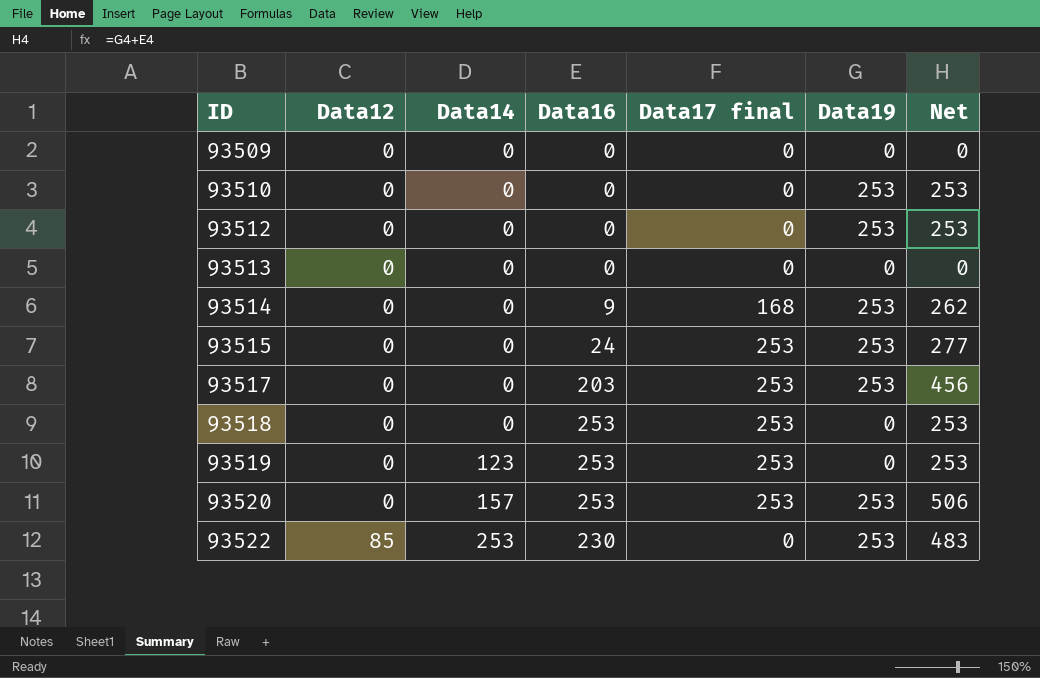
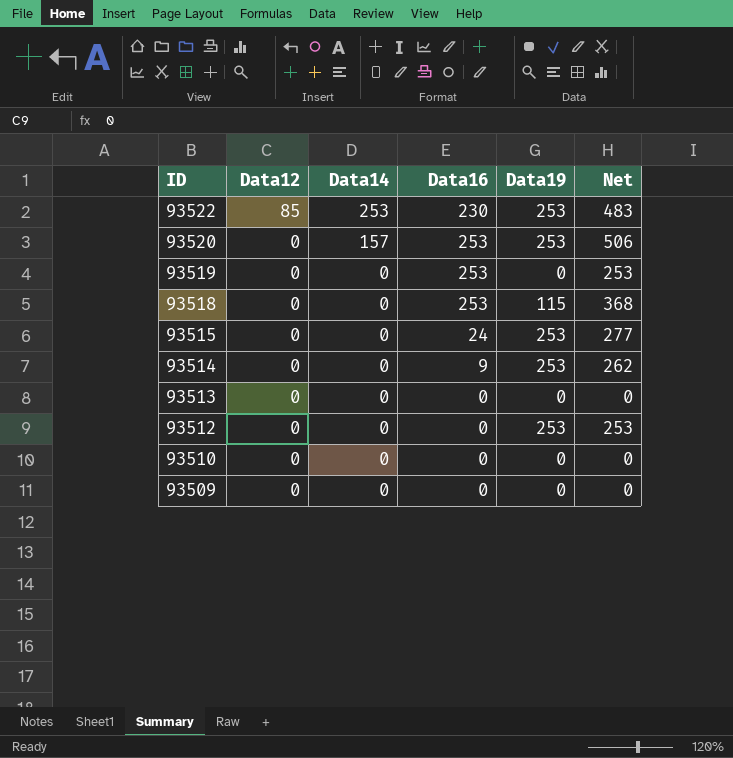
row order: ID ascending -> ID descending
column Data17 final | position: 5 -> none
row 93517: 0 | 0 | 203 | 253 | 253 | 456 -> none
93519 | Data14: 123 -> 0
93518 | Data19: 0 -> 115
93518 | Net: 253 -> 368
93510 | Data19: 253 -> 0
93510 | Net: 253 -> 0

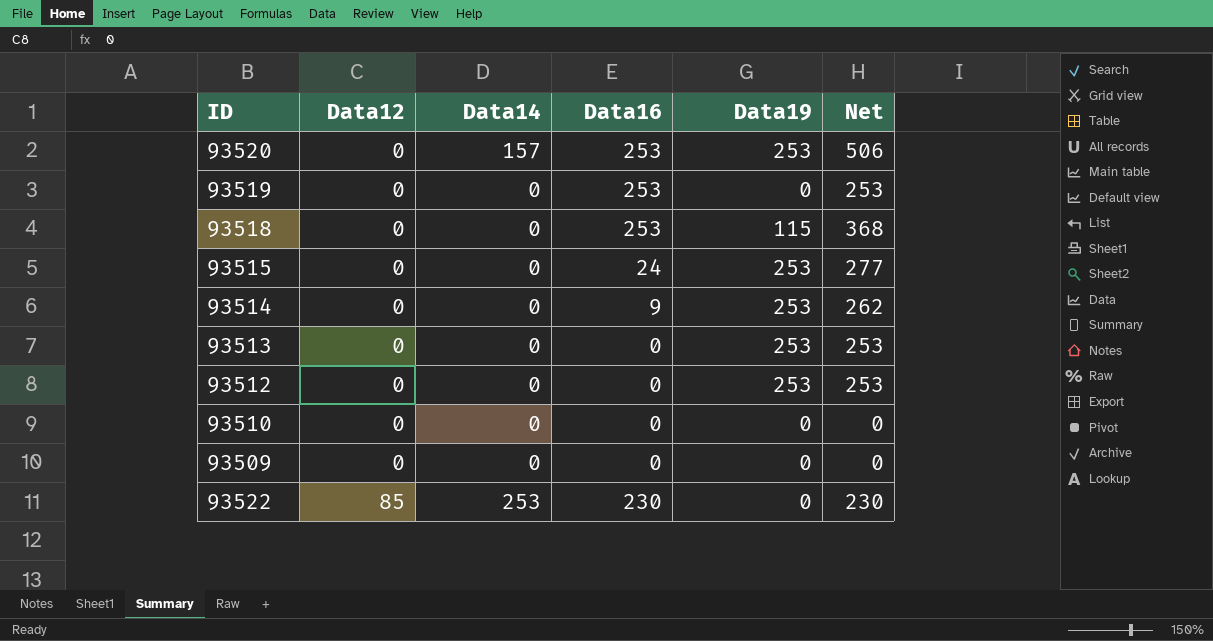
row order: ID descending -> Data12 ascending
93513 | Data19: 0 -> 253
93513 | Net: 0 -> 253
93522 | Data19: 253 -> 0
93522 | Net: 483 -> 230

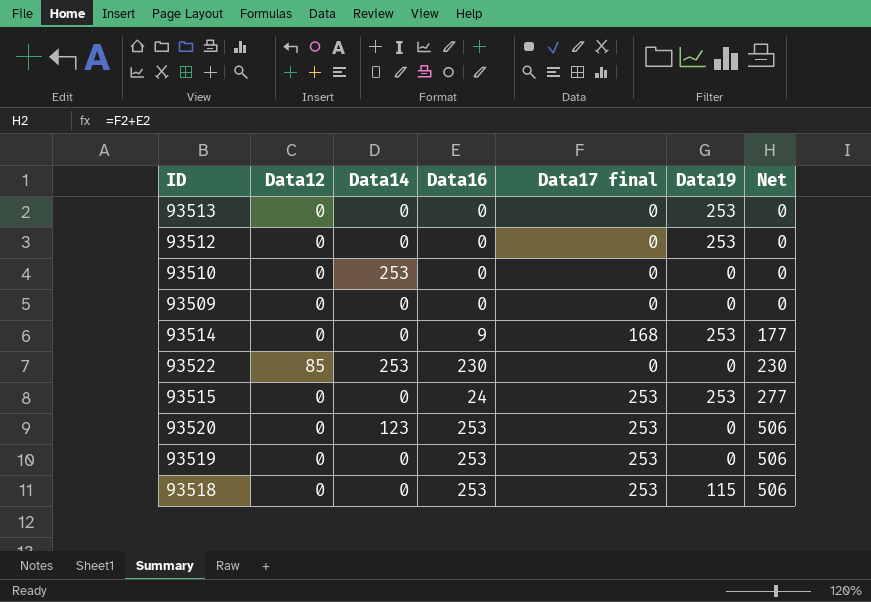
row order: Data12 ascending -> Net ascending
column Data17 final | position: none -> 5
column Net | formula: [Data16] + [Data19] -> [Data16] + [Data17 final]
93510 | Data14: 0 -> 253
93520 | Data14: 157 -> 123
93520 | Data19: 253 -> 0

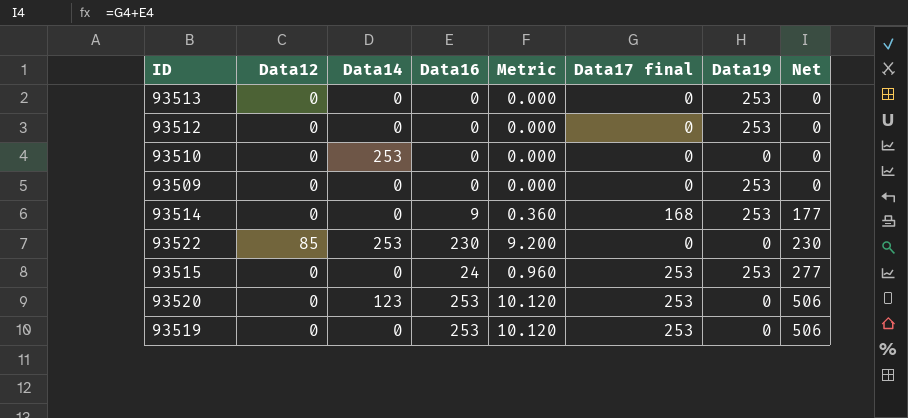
column Metric | formula: none -> [Data16] * 0.04
row 93518: 0 | 0 | 253 | 253 | 115 | 506 -> none
93509 | Data19: 0 -> 253

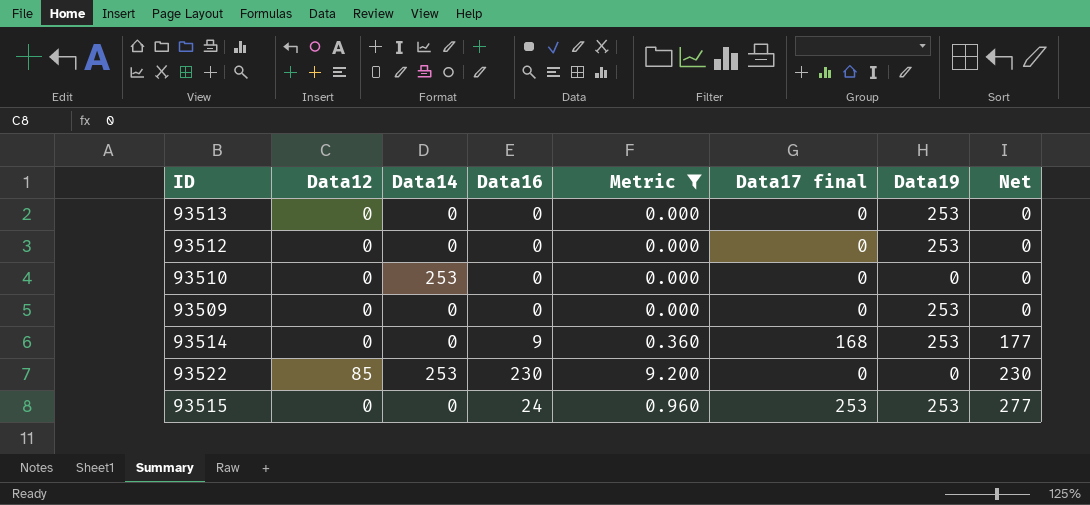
filter: none -> Metric != 10.120

